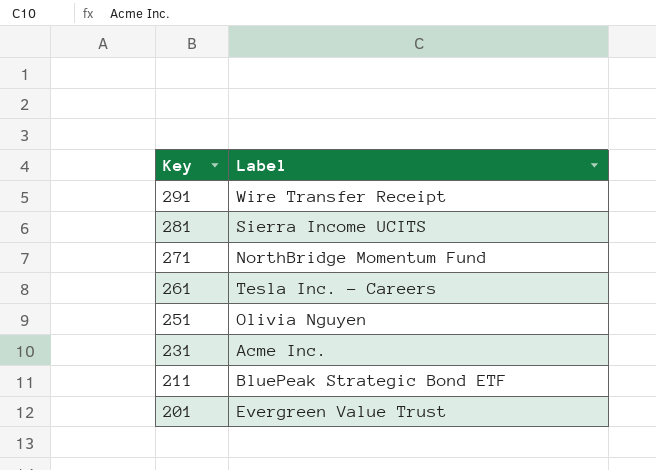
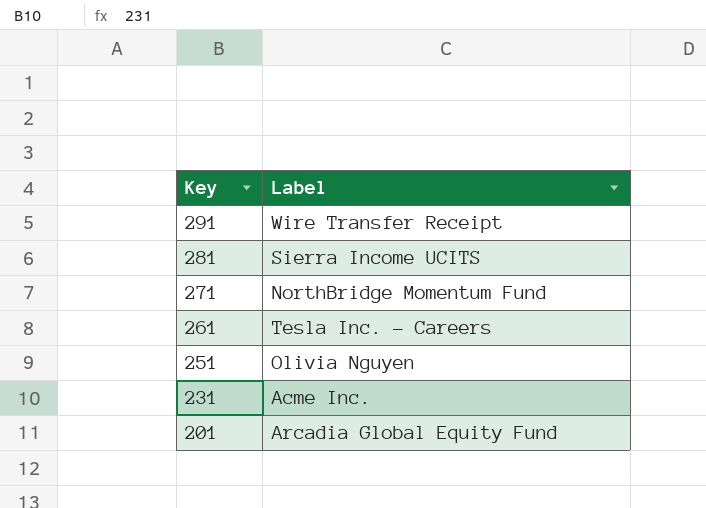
row 211: BluePeak Strategic Bond ETF -> none
201 | Label: Evergreen Value Trust -> Arcadia Global Equity Fund

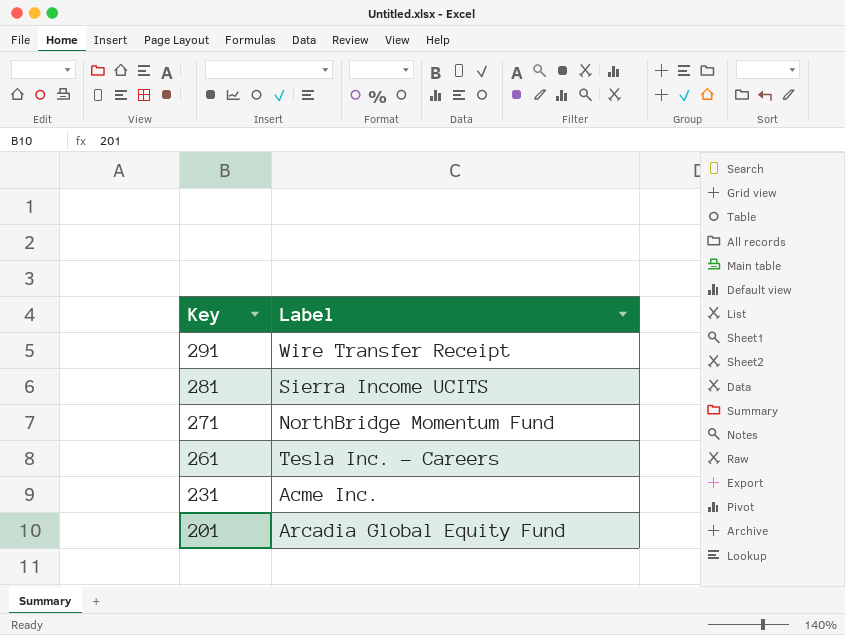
row 251: Olivia Nguyen -> none

